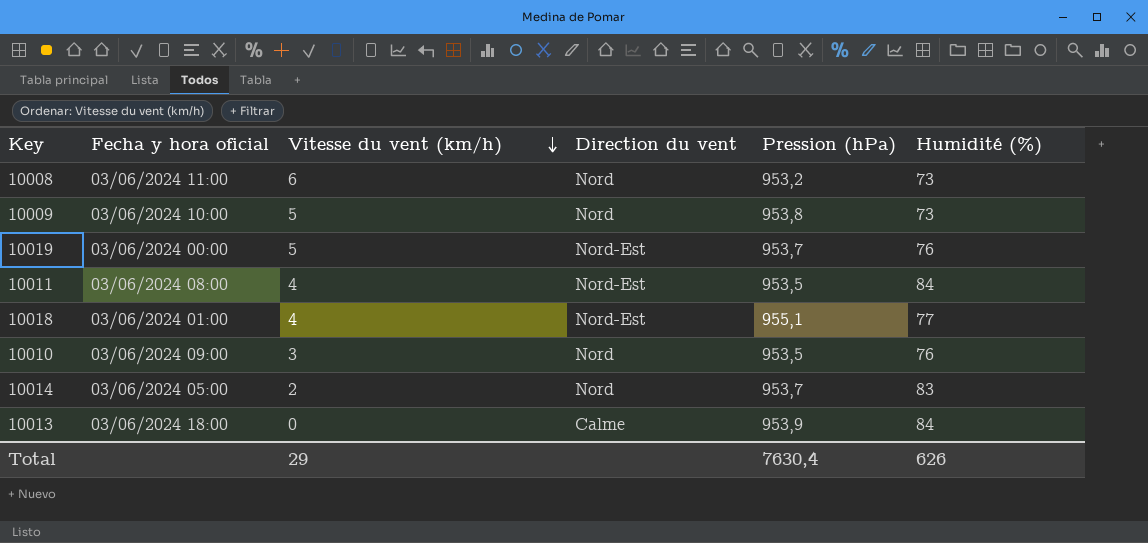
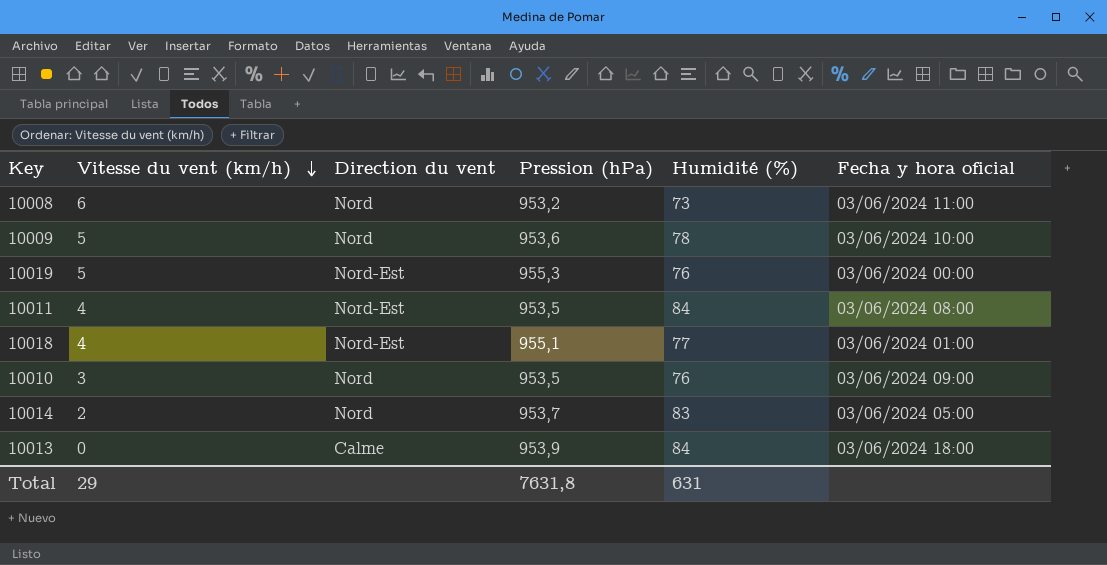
column Fecha y hora oficial | position: 2 -> 6
10009 | Pression (hPa): 953,8 -> 953,6
10009 | Humidité (%): 73 -> 78
10019 | Pression (hPa): 953,7 -> 955,3
Total | Pression (hPa): 7630,4 -> 7631,8
Total | Humidité (%): 626 -> 631

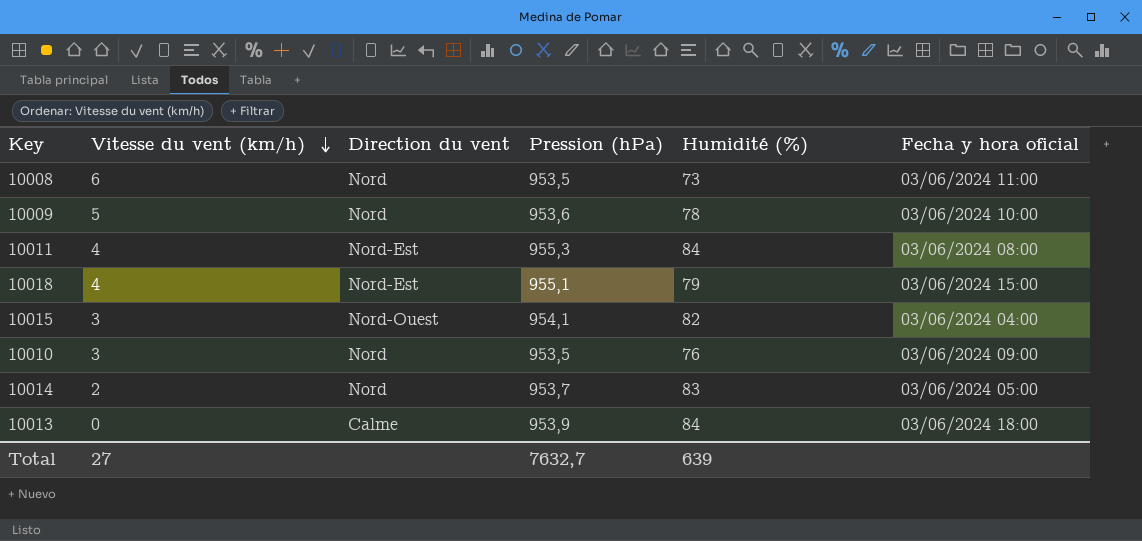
row 10019: 5 | Nord-Est | 955,3 | 76 | 03/06/2024 00:00 -> none
10008 | Pression (hPa): 953,2 -> 953,5
10011 | Pression (hPa): 953,5 -> 955,3
10018 | Humidité (%): 77 -> 79
10018 | Fecha y hora oficial: 03/06/2024 01:00 -> 03/06/2024 15:00
row 10015: none -> 3 | Nord-Ouest | 954,1 | 82 | 03/06/2024 04:00
Total | Vitesse du vent (km/h): 29 -> 27
Total | Pression (hPa): 7631,8 -> 7632,7
Total | Humidité (%): 631 -> 639

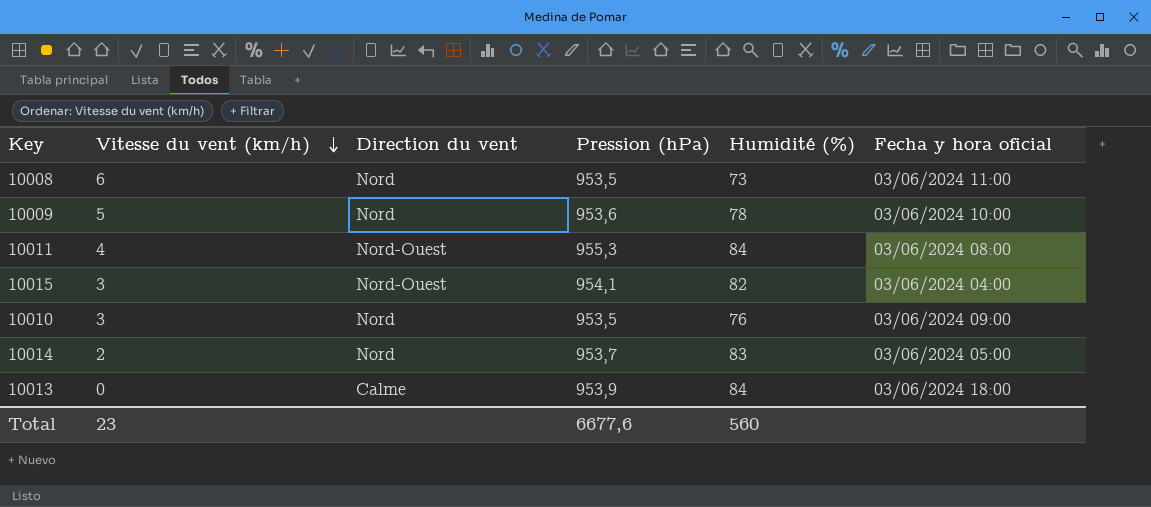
row 10018: 4 | Nord-Est | 955,1 | 79 | 03/06/2024 15:00 -> none
10011 | Direction du vent: Nord-Est -> Nord-Ouest
Total | Vitesse du vent (km/h): 27 -> 23
Total | Pression (hPa): 7632,7 -> 6677,6
Total | Humidité (%): 639 -> 560

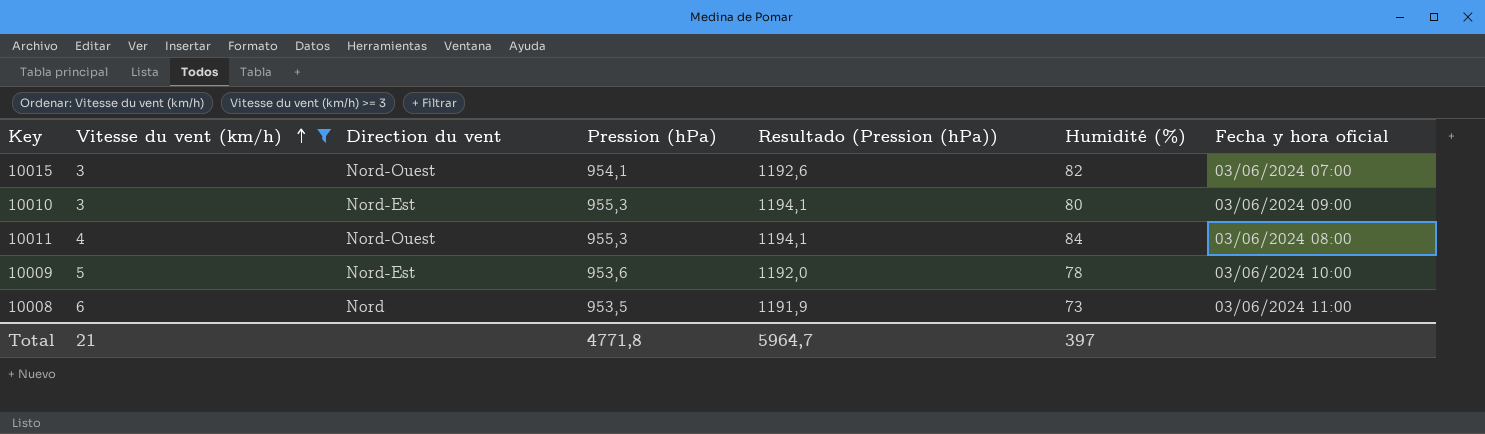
filter: none -> Vitesse du vent (km/h) >= 3
row order: Vitesse du vent (km/h) descending -> Vitesse du vent (km/h) ascending
column Resultado (Pression (hPa)) | formula: none -> [Pression (hPa)] * 1,25
10015 | Fecha y hora oficial: 03/06/2024 04:00 -> 03/06/2024 07:00
10010 | Direction du vent: Nord -> Nord-Est
10010 | Pression (hPa): 953,5 -> 955,3
10010 | Humidité (%): 76 -> 80
10009 | Direction du vent: Nord -> Nord-Est
Total | Vitesse du vent (km/h): 23 -> 21
Total | Pression (hPa): 6677,6 -> 4771,8
Total | Humidité (%): 560 -> 397

